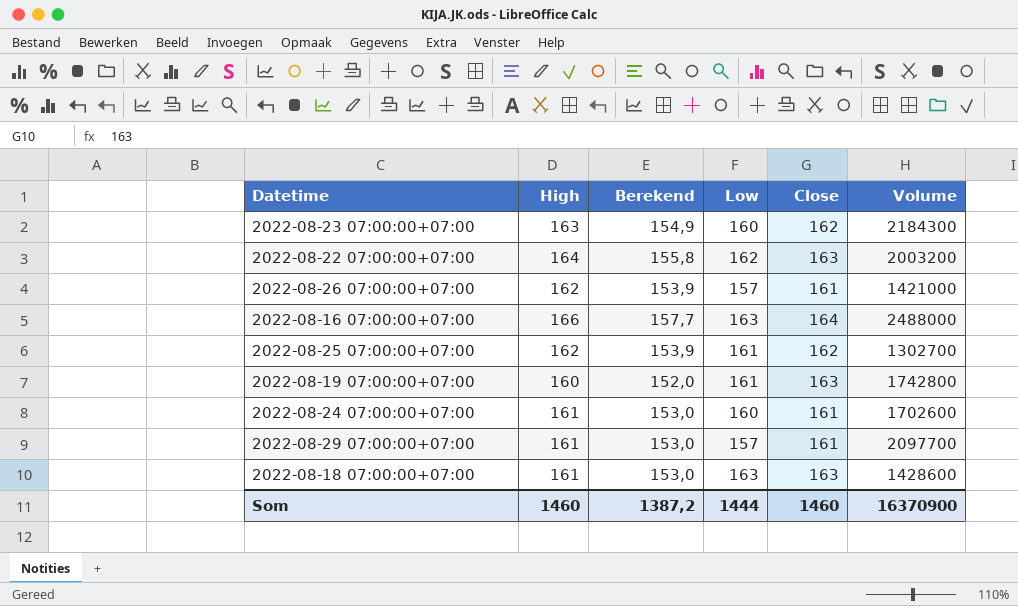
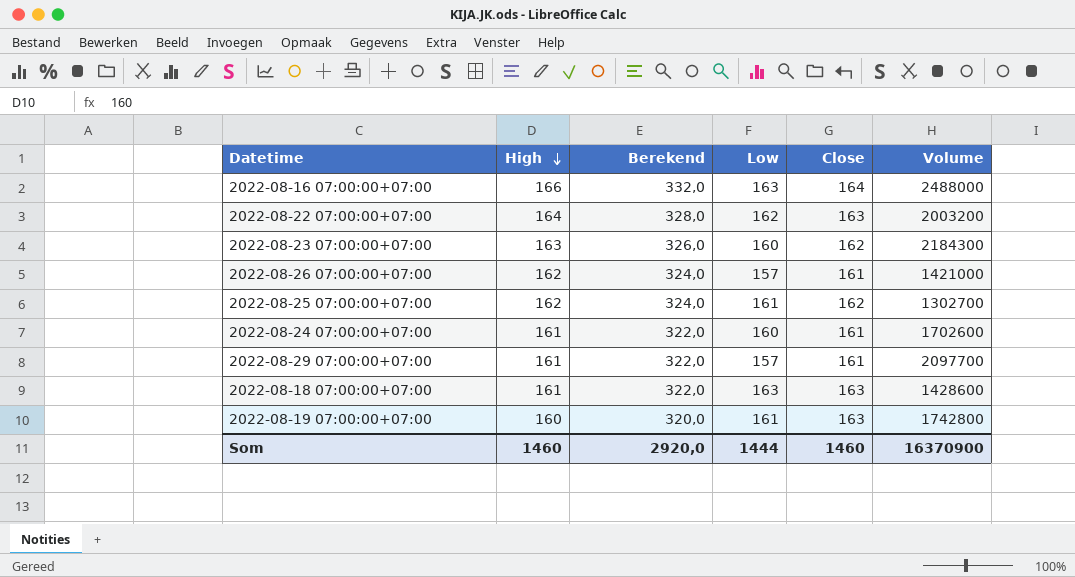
row order: none -> High descending
column Berekend | formula: [High] * 0,95 -> [High] * 2
Som | Berekend: 1387,2 -> 2920,0

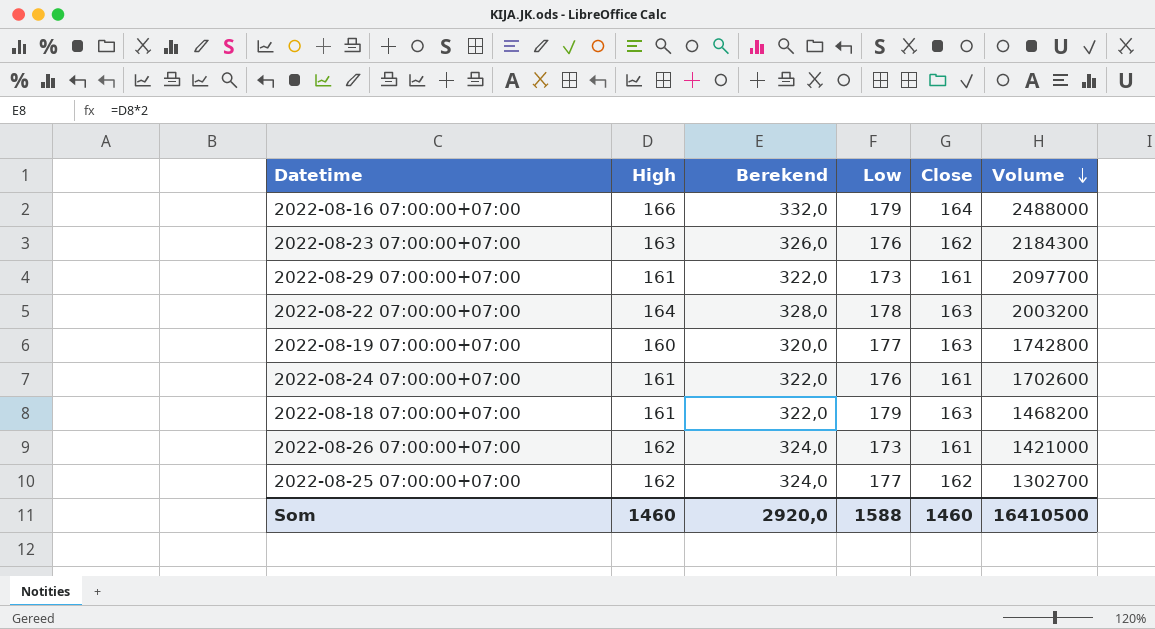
row order: High descending -> Volume descending
2022-08-16 07:00:00+07:00 | Low: 163 -> 179
2022-08-23 07:00:00+07:00 | Low: 160 -> 176
2022-08-29 07:00:00+07:00 | Low: 157 -> 173
2022-08-22 07:00:00+07:00 | Low: 162 -> 178
2022-08-19 07:00:00+07:00 | Low: 161 -> 177
2022-08-24 07:00:00+07:00 | Low: 160 -> 176
2022-08-18 07:00:00+07:00 | Low: 163 -> 179
2022-08-18 07:00:00+07:00 | Volume: 1428600 -> 1468200
2022-08-26 07:00:00+07:00 | Low: 157 -> 173
2022-08-25 07:00:00+07:00 | Low: 161 -> 177
Som | Low: 1444 -> 1588
Som | Volume: 16370900 -> 16410500

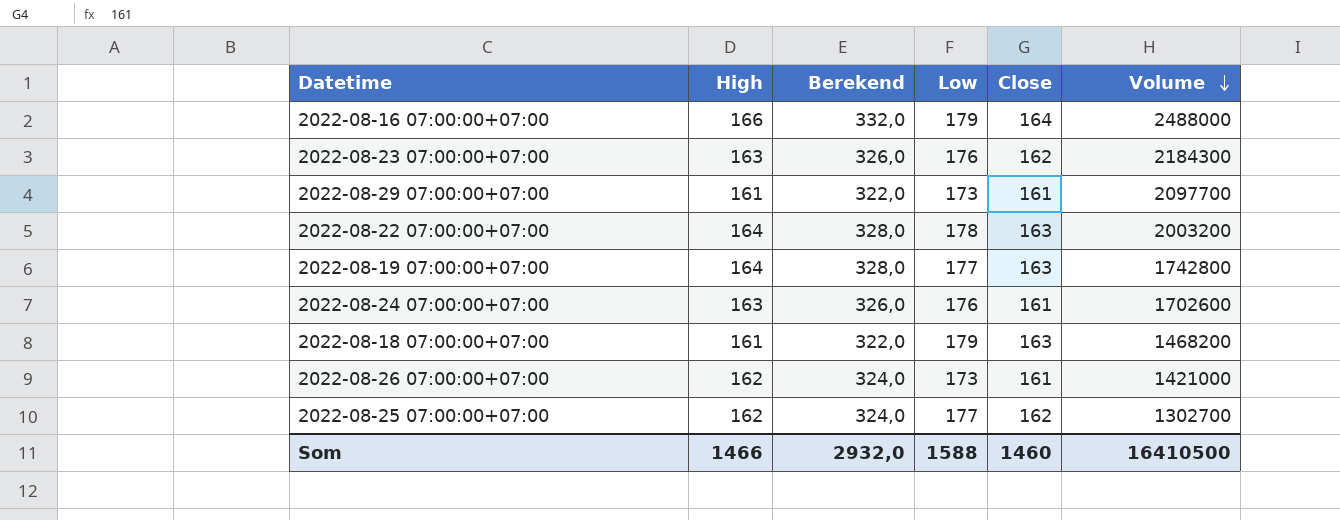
2022-08-19 07:00:00+07:00 | High: 160 -> 164
2022-08-19 07:00:00+07:00 | Berekend: 320,0 -> 328,0
2022-08-24 07:00:00+07:00 | High: 161 -> 163
2022-08-24 07:00:00+07:00 | Berekend: 322,0 -> 326,0
Som | High: 1460 -> 1466
Som | Berekend: 2920,0 -> 2932,0

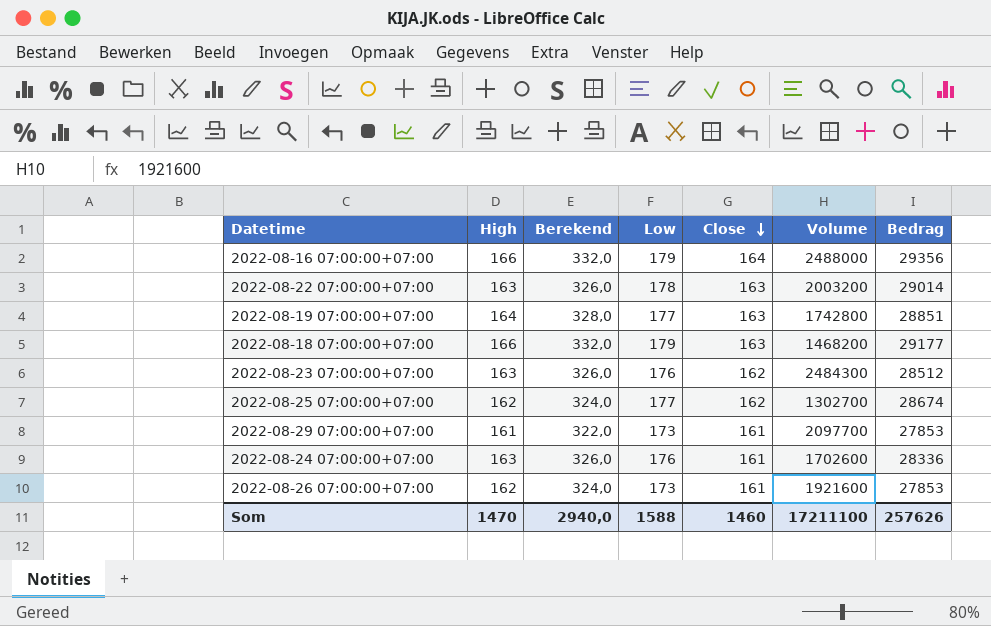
row order: Volume descending -> Close descending
column Bedrag | formula: none -> [Low] * [Close]
2022-08-22 07:00:00+07:00 | High: 164 -> 163
2022-08-22 07:00:00+07:00 | Berekend: 328,0 -> 326,0
2022-08-18 07:00:00+07:00 | High: 161 -> 166
2022-08-18 07:00:00+07:00 | Berekend: 322,0 -> 332,0
2022-08-23 07:00:00+07:00 | Volume: 2184300 -> 2484300
2022-08-26 07:00:00+07:00 | Volume: 1421000 -> 1921600
Som | High: 1466 -> 1470
Som | Berekend: 2932,0 -> 2940,0
Som | Volume: 16410500 -> 17211100

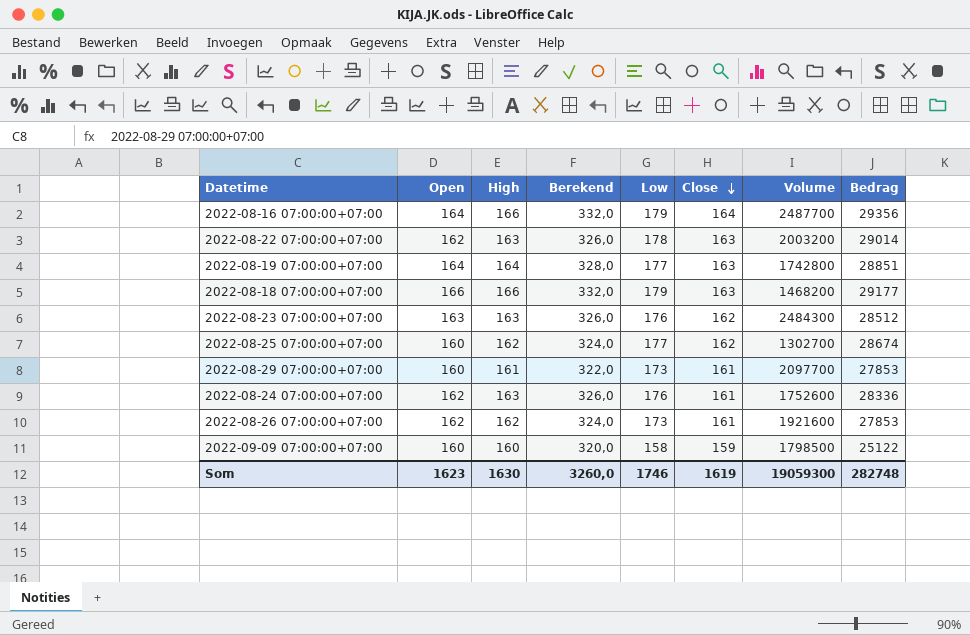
column Open | position: none -> 2
2022-08-16 07:00:00+07:00 | Volume: 2488000 -> 2487700
2022-08-24 07:00:00+07:00 | Volume: 1702600 -> 1752600
row 2022-09-09 07:00:00+07:00: none -> 160 | 160 | 320,0 | 158 | 159 | 1798500 | 25122
Som | High: 1470 -> 1630
Som | Berekend: 2940,0 -> 3260,0
Som | Low: 1588 -> 1746
Som | Close: 1460 -> 1619
Som | Volume: 17211100 -> 19059300
Som | Bedrag: 257626 -> 282748

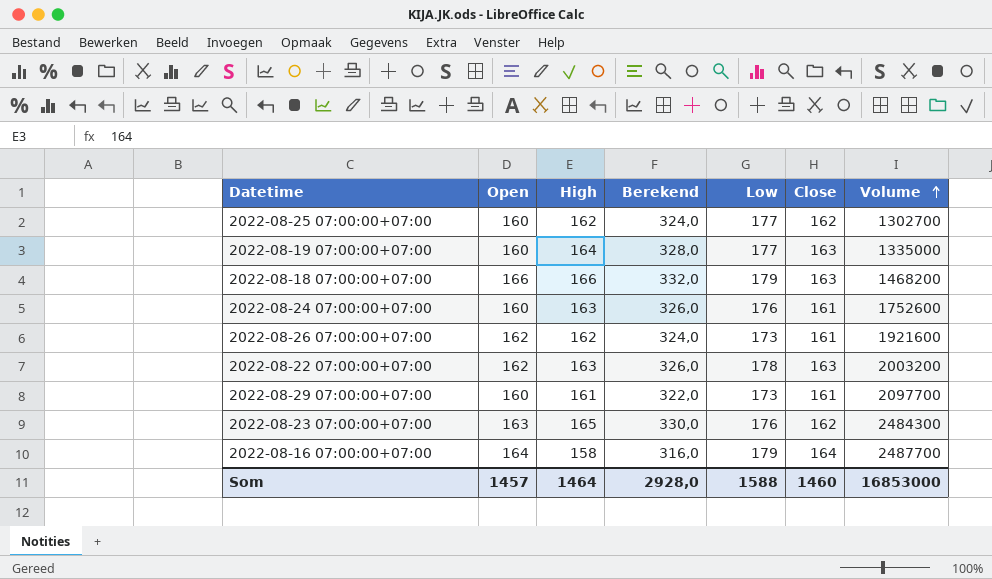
row order: Close descending -> Volume ascending
column Bedrag | formula: [Low] * [Close] -> none
row 2022-09-09 07:00:00+07:00: 160 | 160 | 320,0 | 158 | 159 | 1798500 | 25122 -> none
2022-08-19 07:00:00+07:00 | Open: 164 -> 160
2022-08-19 07:00:00+07:00 | Volume: 1742800 -> 1335000
2022-08-24 07:00:00+07:00 | Open: 162 -> 160
2022-08-23 07:00:00+07:00 | High: 163 -> 165
2022-08-23 07:00:00+07:00 | Berekend: 326,0 -> 330,0
2022-08-16 07:00:00+07:00 | High: 166 -> 158
2022-08-16 07:00:00+07:00 | Berekend: 332,0 -> 316,0
Som | Open: 1623 -> 1457
Som | High: 1630 -> 1464
Som | Berekend: 3260,0 -> 2928,0
Som | Low: 1746 -> 1588
Som | Close: 1619 -> 1460
Som | Volume: 19059300 -> 16853000

